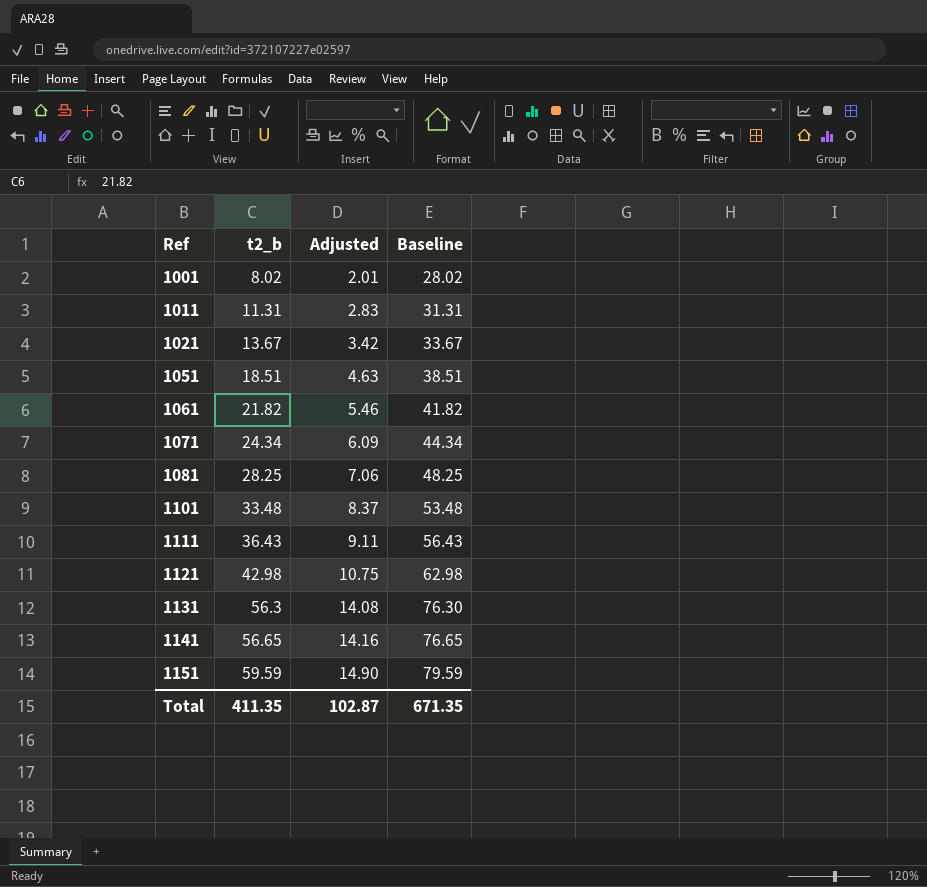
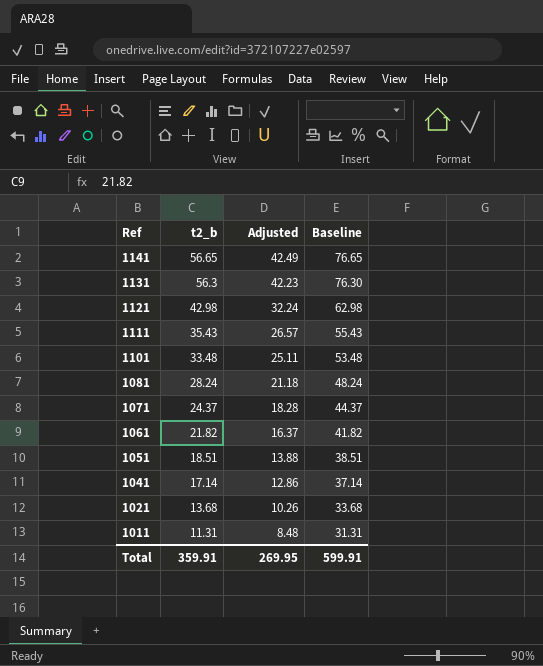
row order: Ref ascending -> Ref descending
column Adjusted | formula: [t2_b] * 0.25 -> [t2_b] * 0.75
row 1001: 8.02 | 2.01 | 28.02 -> none
row 1151: 59.59 | 14.90 | 79.59 -> none
1111 | t2_b: 36.43 -> 35.43
1111 | Baseline: 56.43 -> 55.43
1081 | t2_b: 28.25 -> 28.24
1081 | Baseline: 48.25 -> 48.24
1071 | t2_b: 24.34 -> 24.37
1071 | Baseline: 44.34 -> 44.37
row 1041: none -> 17.14 | 12.86 | 37.14
1021 | t2_b: 13.67 -> 13.68
1021 | Baseline: 33.67 -> 33.68
Total | t2_b: 411.35 -> 359.91
Total | Adjusted: 102.87 -> 269.95
Total | Baseline: 671.35 -> 599.91

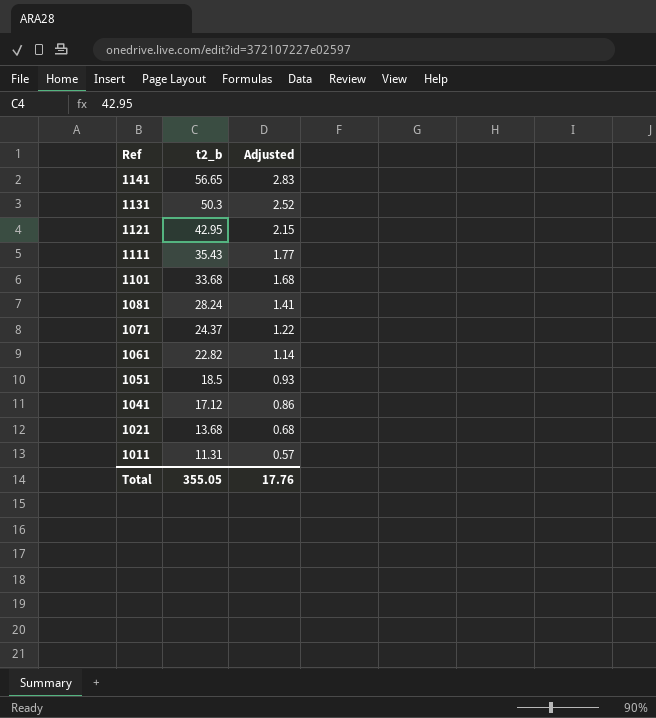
column Baseline | formula: [t2_b] + 20 -> none
column Adjusted | formula: [t2_b] * 0.75 -> [t2_b] * 0.05
1131 | t2_b: 56.3 -> 50.3
1121 | t2_b: 42.98 -> 42.95
1101 | t2_b: 33.48 -> 33.68
1061 | t2_b: 21.82 -> 22.82
1051 | t2_b: 18.51 -> 18.5
1041 | t2_b: 17.14 -> 17.12
Total | t2_b: 359.91 -> 355.05
Total | Adjusted: 269.95 -> 17.76

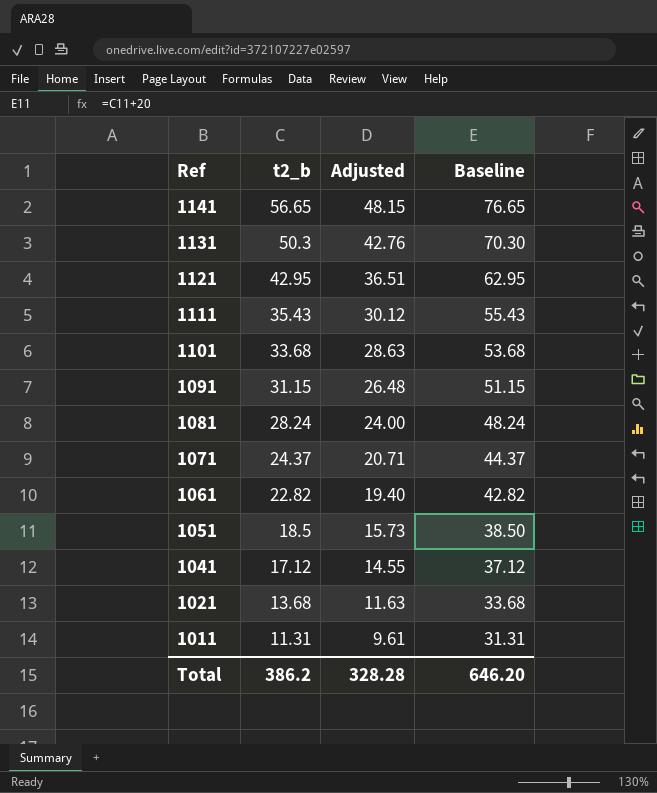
column Adjusted | formula: [t2_b] * 0.05 -> [t2_b] * 0.85
column Baseline | formula: none -> [t2_b] + 20
row 1091: none -> 31.15 | 26.48 | 51.15
Total | t2_b: 355.05 -> 386.2
Total | Adjusted: 17.76 -> 328.28

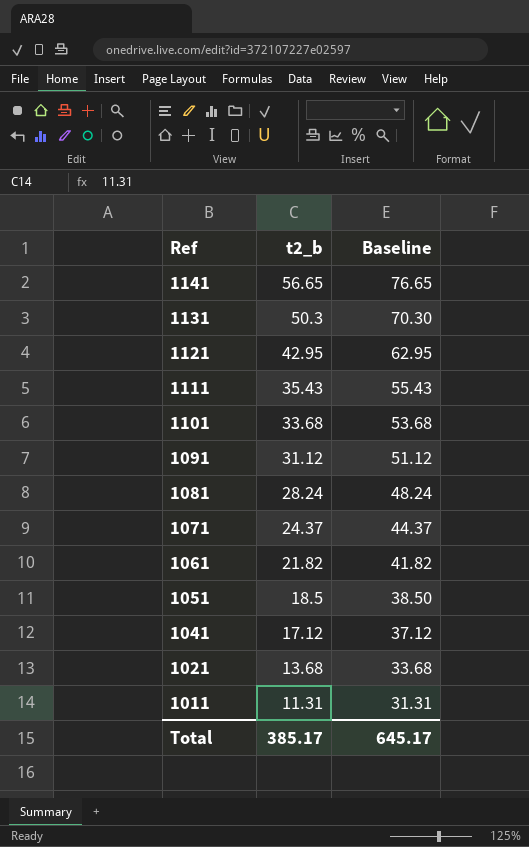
column Adjusted | formula: [t2_b] * 0.85 -> none
1091 | t2_b: 31.15 -> 31.12
1091 | Baseline: 51.15 -> 51.12
1061 | t2_b: 22.82 -> 21.82
1061 | Baseline: 42.82 -> 41.82
Total | t2_b: 386.2 -> 385.17
Total | Baseline: 646.20 -> 645.17

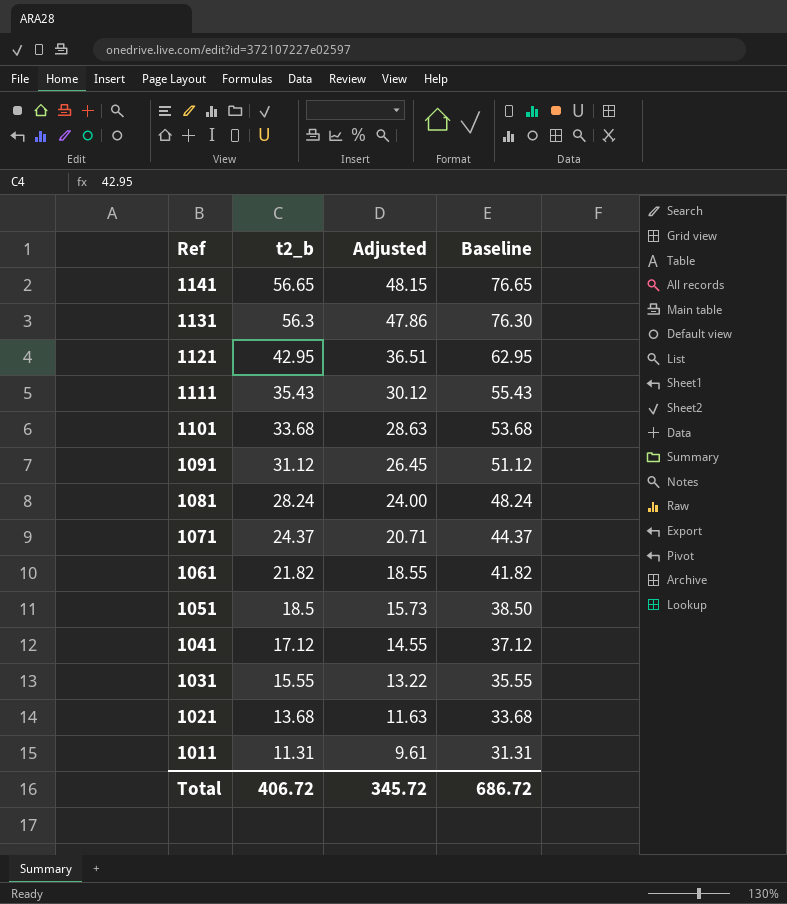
column Adjusted | formula: none -> [t2_b] * 0.85
1131 | t2_b: 50.3 -> 56.3
1131 | Baseline: 70.30 -> 76.30
row 1031: none -> 15.55 | 13.22 | 35.55
Total | t2_b: 385.17 -> 406.72
Total | Baseline: 645.17 -> 686.72

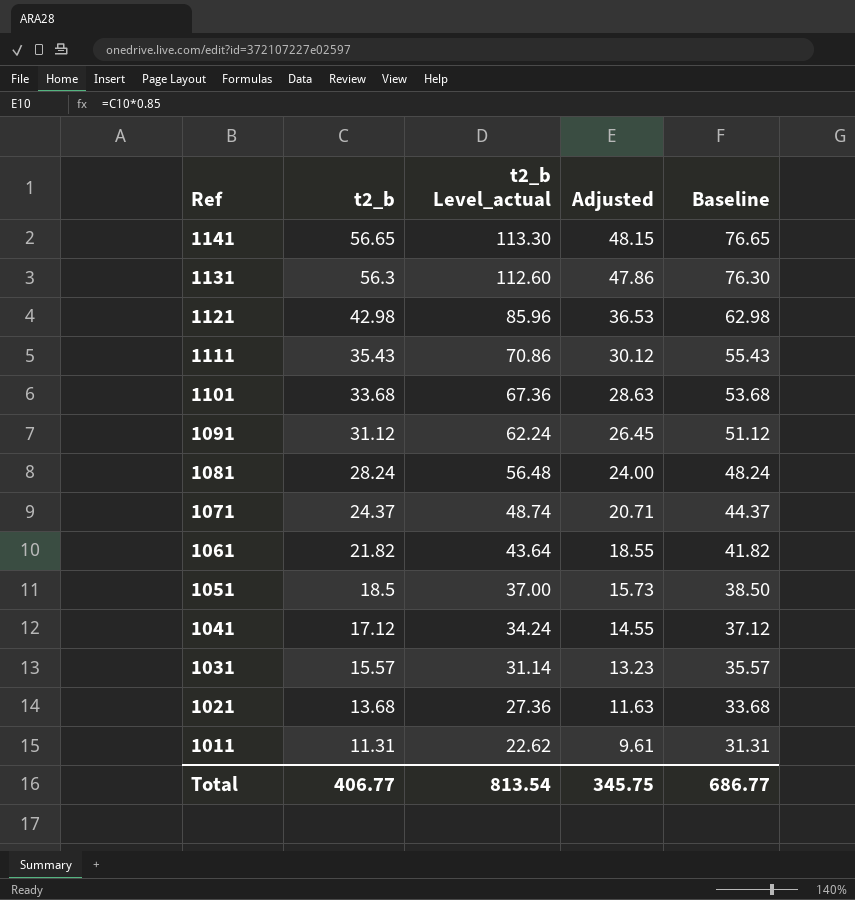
column t2_b Level_actual | formula: none -> [t2_b] * 2
1121 | t2_b: 42.95 -> 42.98
1121 | Adjusted: 36.51 -> 36.53
1121 | Baseline: 62.95 -> 62.98
1031 | t2_b: 15.55 -> 15.57
1031 | Adjusted: 13.22 -> 13.23
1031 | Baseline: 35.55 -> 35.57
Total | t2_b: 406.72 -> 406.77
Total | Adjusted: 345.72 -> 345.75
Total | Baseline: 686.72 -> 686.77

